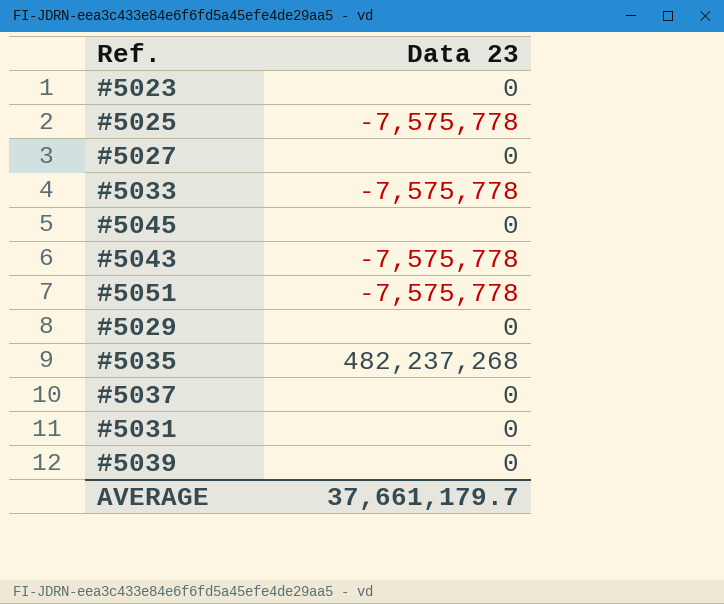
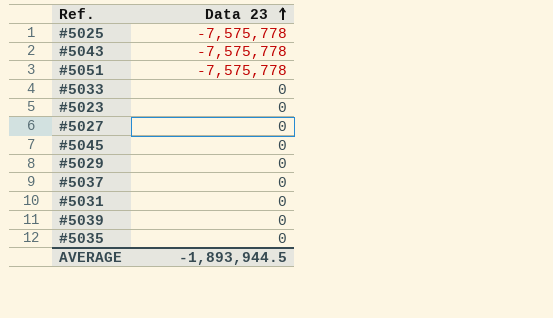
row order: none -> Data 23 ascending
#5033 | Data 23: -7,575,778 -> 0
#5035 | Data 23: 482,237,268 -> 0
AVERAGE | Data 23: 37,661,179.7 -> -1,893,944.5

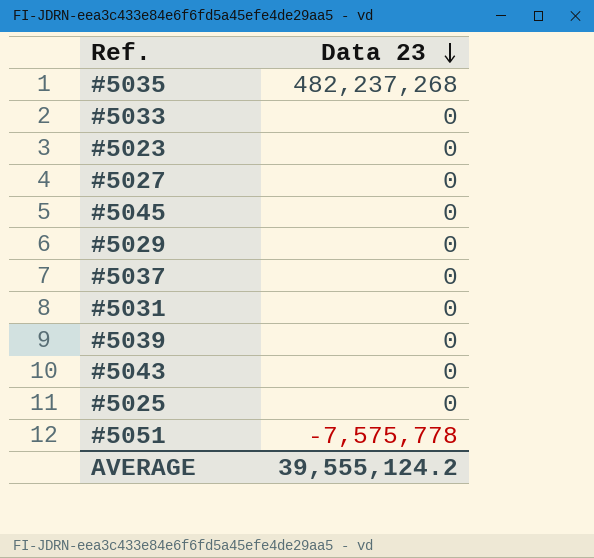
row order: Data 23 ascending -> Data 23 descending
#5035 | Data 23: 0 -> 482,237,268
#5043 | Data 23: -7,575,778 -> 0
#5025 | Data 23: -7,575,778 -> 0
AVERAGE | Data 23: -1,893,944.5 -> 39,555,124.2

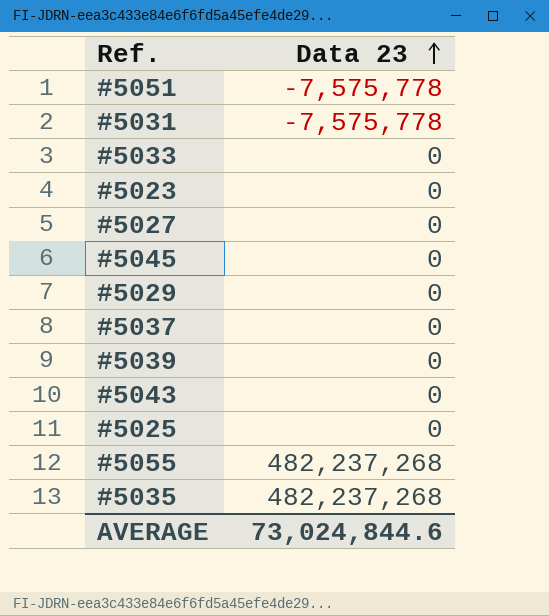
row order: Data 23 descending -> Data 23 ascending
#5031 | Data 23: 0 -> -7,575,778
row #5055: none -> 482,237,268
AVERAGE | Data 23: 39,555,124.2 -> 73,024,844.6

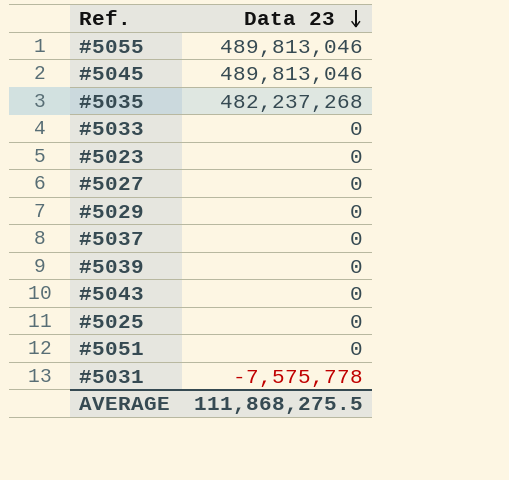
row order: Data 23 ascending -> Data 23 descending
#5055 | Data 23: 482,237,268 -> 489,813,046
#5045 | Data 23: 0 -> 489,813,046
#5051 | Data 23: -7,575,778 -> 0
AVERAGE | Data 23: 73,024,844.6 -> 111,868,275.5

